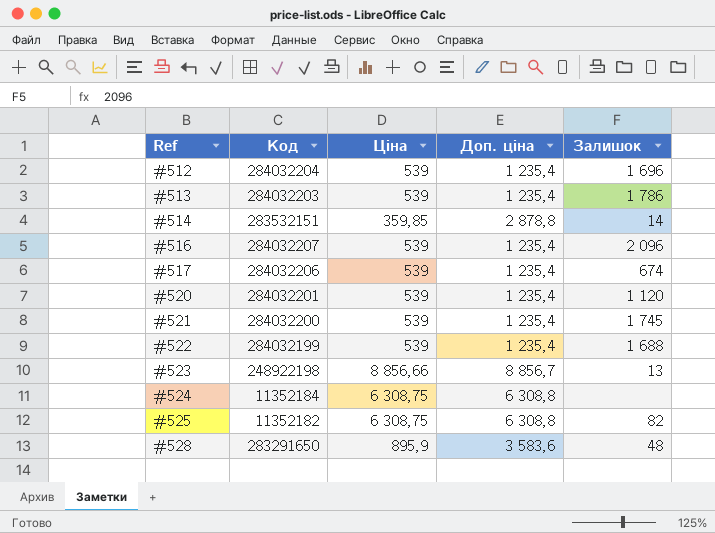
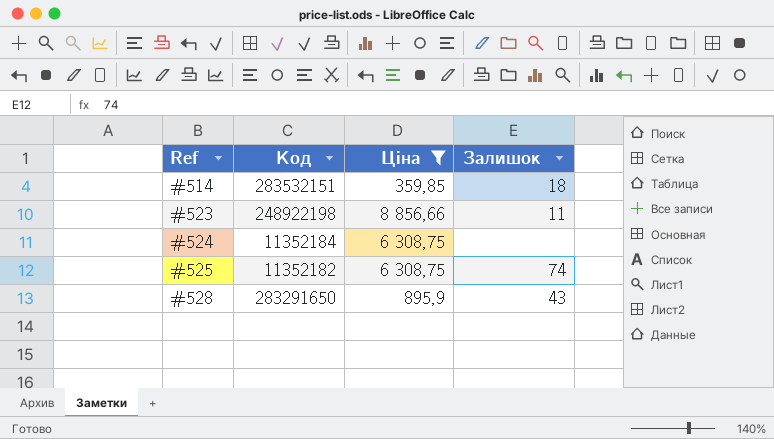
filter: none -> Ціна != 539
column Доп. ціна | position: 4 -> none
#514 | Залишок: 14 -> 18
#523 | Залишок: 13 -> 11
#525 | Залишок: 82 -> 74
#528 | Залишок: 48 -> 43

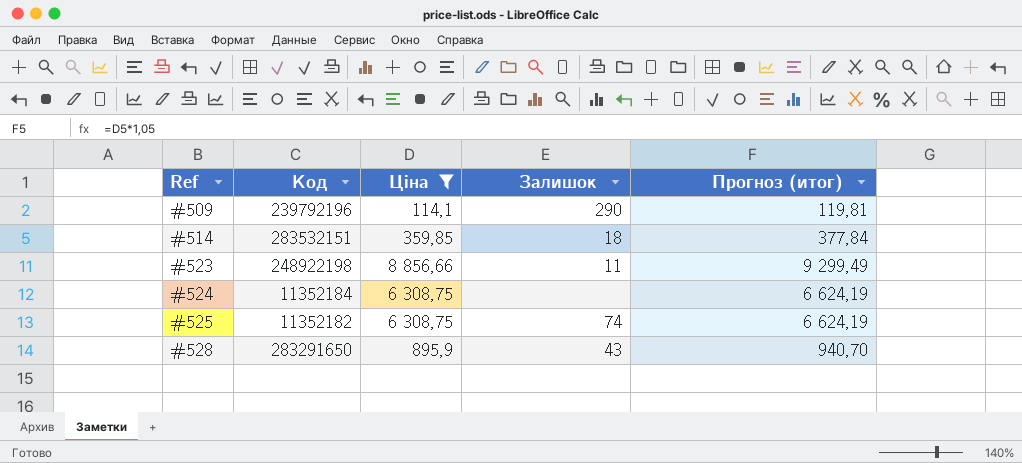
column Прогноз (итог) | formula: none -> [Ціна] * 1,05
row #509: none -> 239792196 | 114,1 | 290 | 119,81

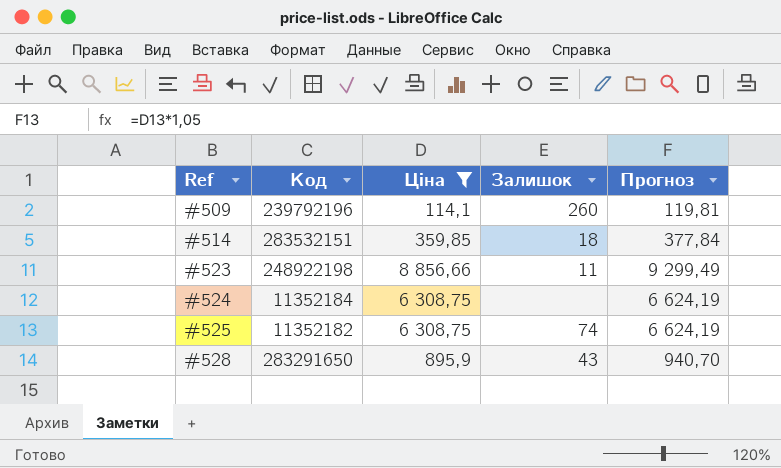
column name: Прогноз (итог) -> Прогноз
#509 | Залишок: 290 -> 260

